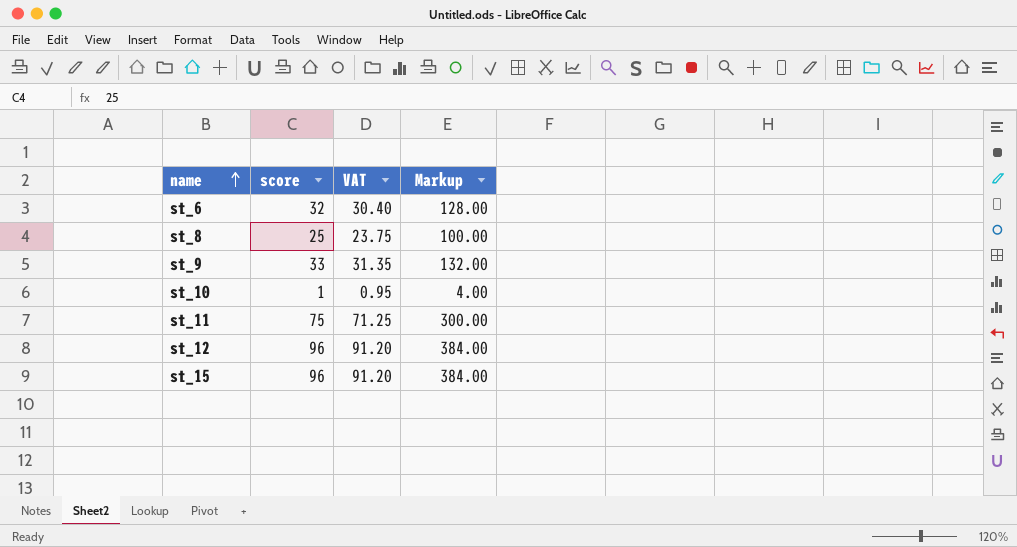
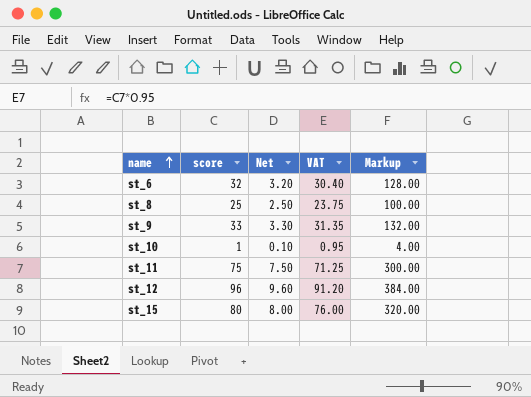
column Net | formula: none -> [score] * 0.1
st_15 | score: 96 -> 80
st_15 | VAT: 91.20 -> 76.00
st_15 | Markup: 384.00 -> 320.00

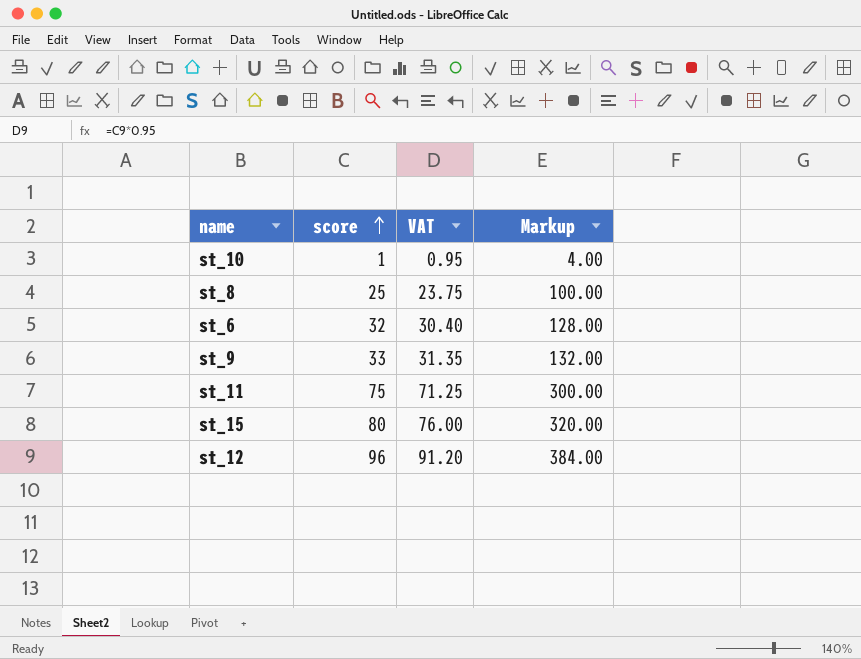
row order: name ascending -> score ascending
column Net | formula: [score] * 0.1 -> none

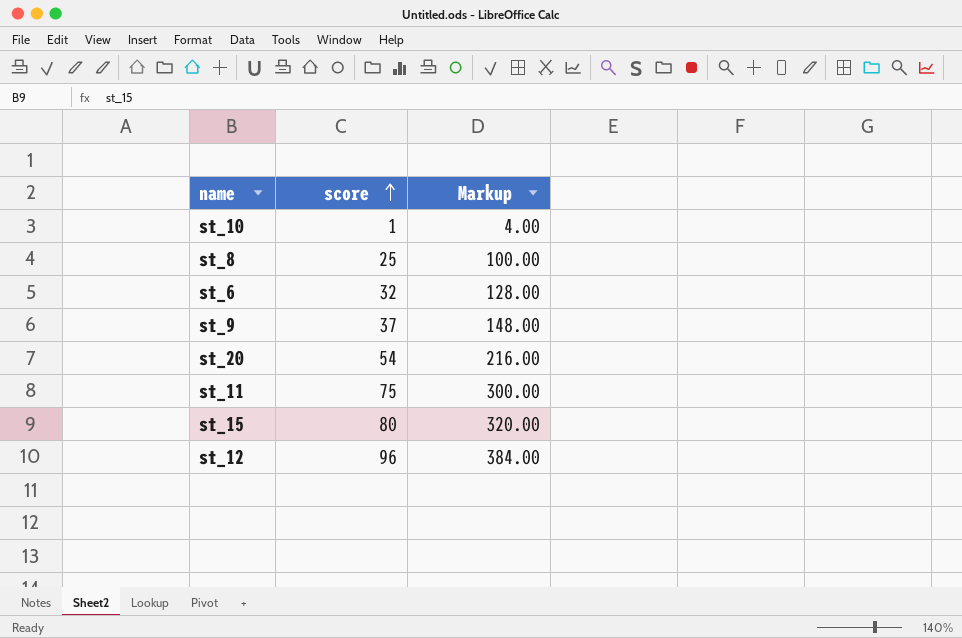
column VAT | formula: [score] * 0.95 -> none
st_9 | score: 33 -> 37
st_9 | Markup: 132.00 -> 148.00
row st_20: none -> 54 | 216.00

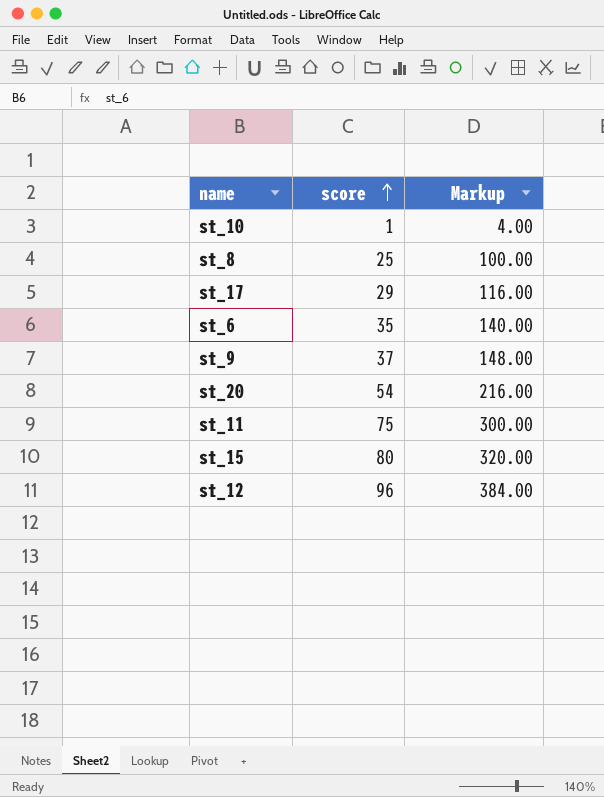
row st_17: none -> 29 | 116.00
st_6 | score: 32 -> 35
st_6 | Markup: 128.00 -> 140.00

